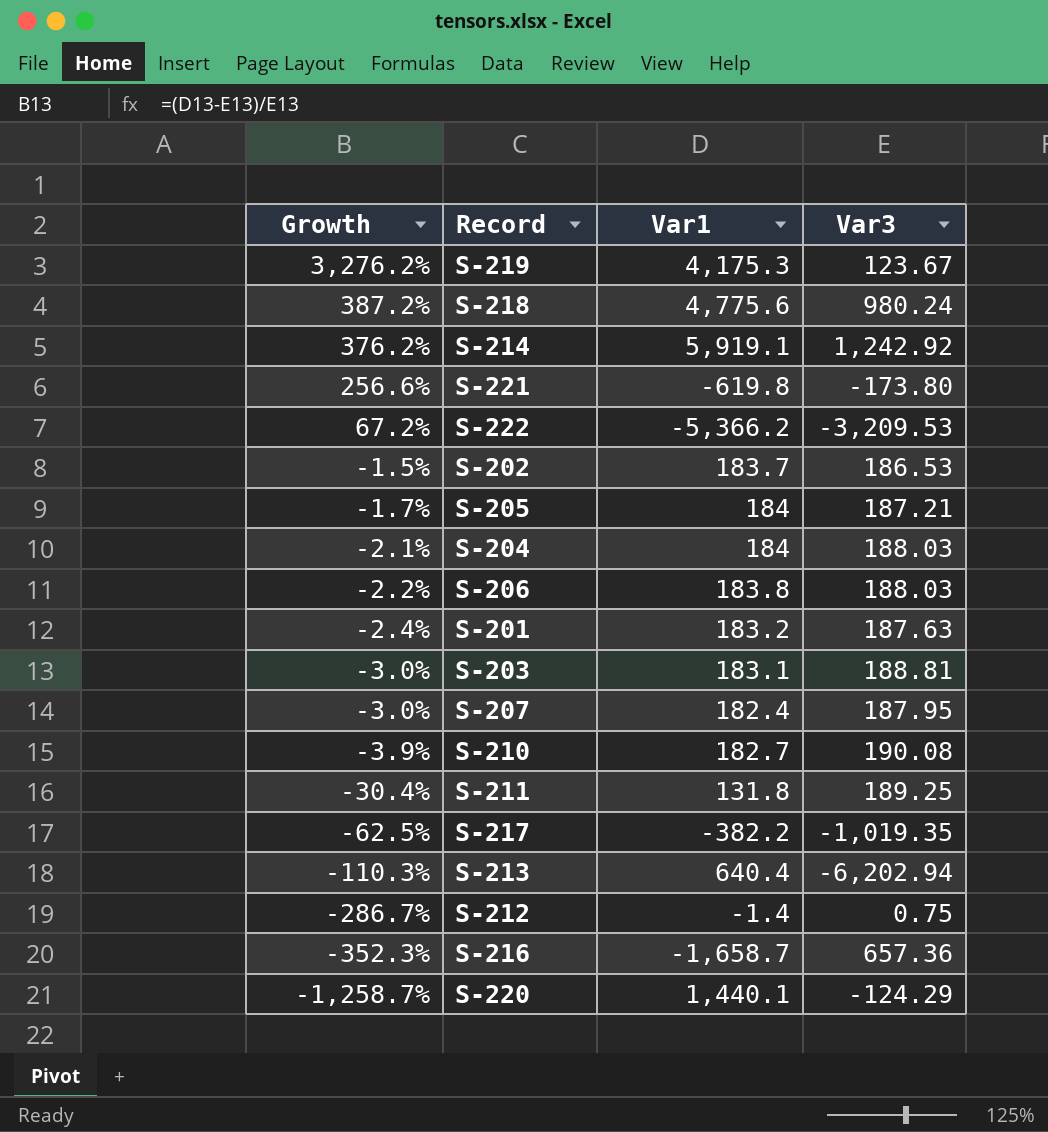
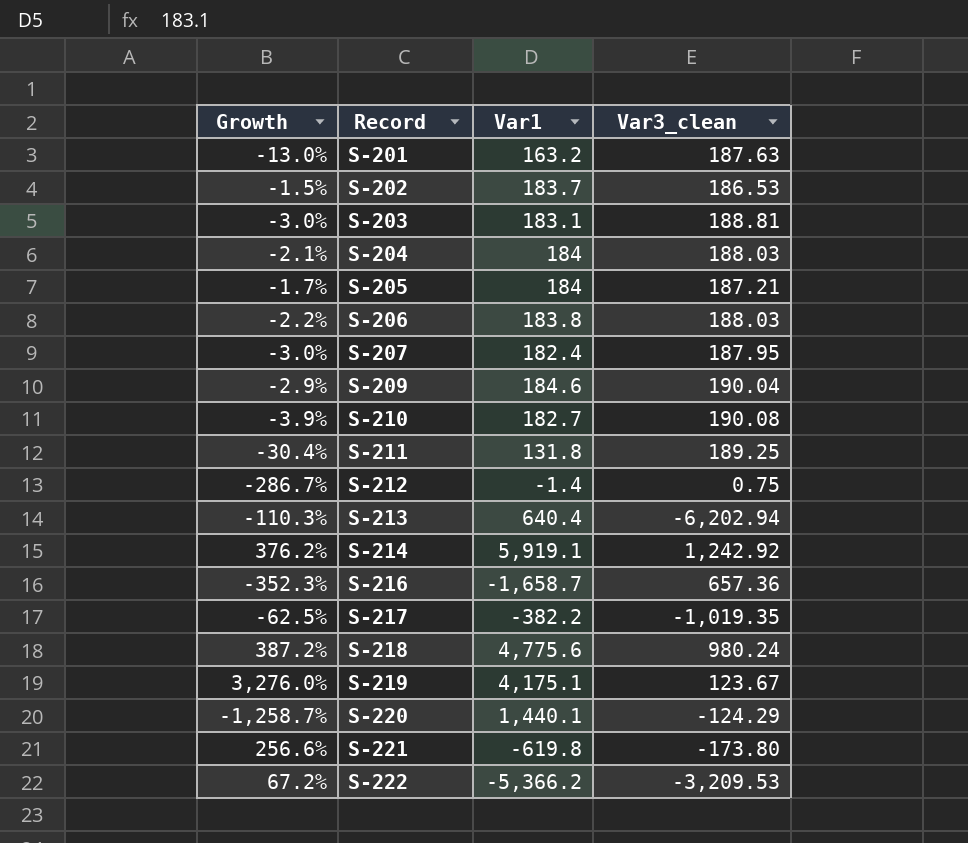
row order: Growth descending -> Record ascending
column name: Var3 -> Var3_clean
S-201 | Growth: -2.4% -> -13.0%
S-201 | Var1: 183.2 -> 163.2
row S-209: none -> -2.9% | 184.6 | 190.04
S-219 | Growth: 3,276.2% -> 3,276.0%
S-219 | Var1: 4,175.3 -> 4,175.1

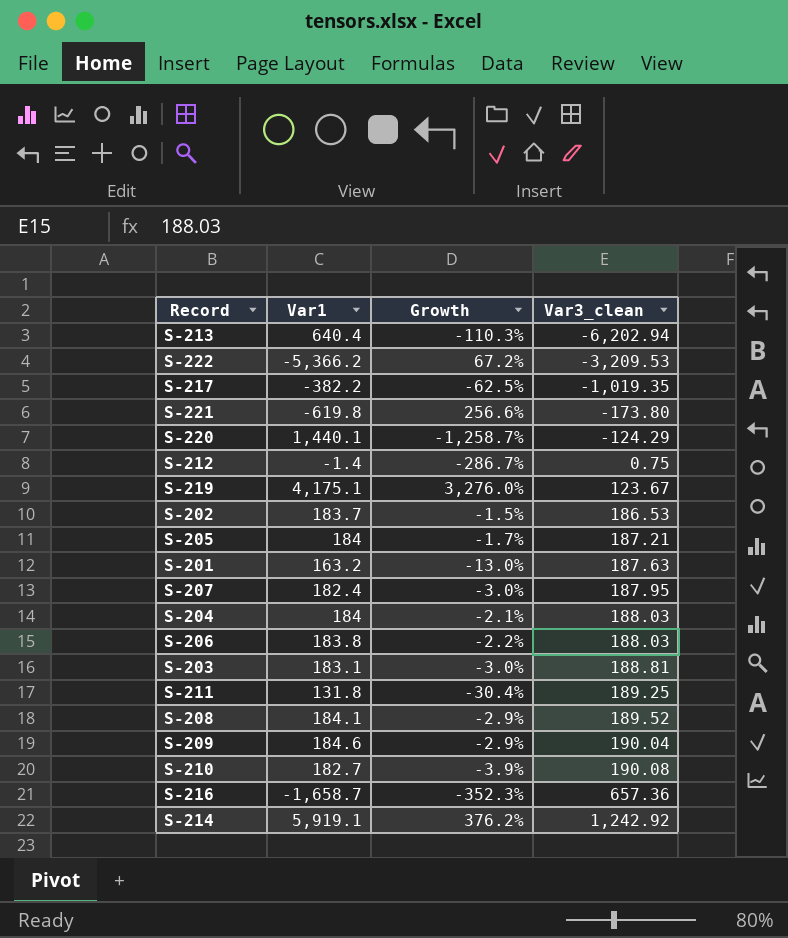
row order: Record ascending -> Var3_clean ascending
column Growth | position: 1 -> 3
row S-218: 387.2% | 4,775.6 | 980.24 -> none
row S-208: none -> 184.1 | -2.9% | 189.52

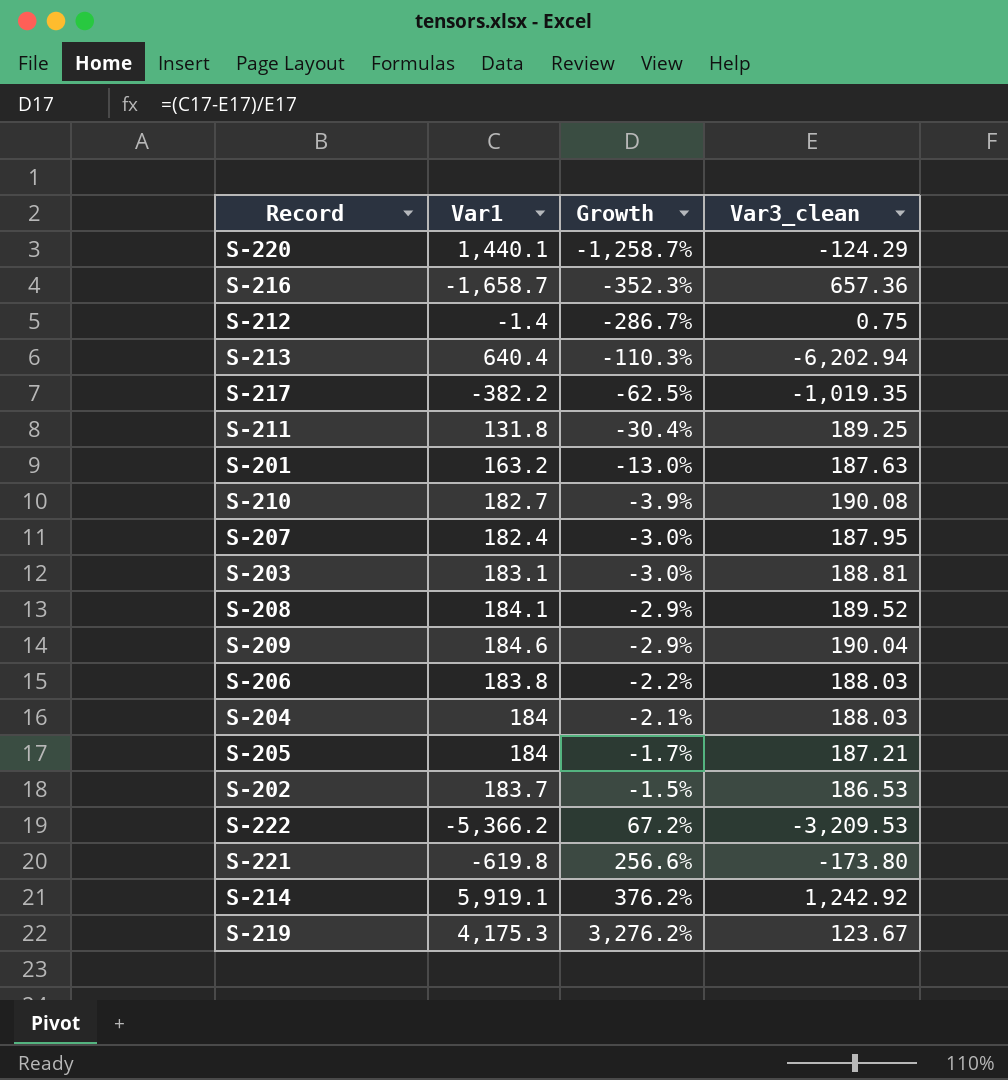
row order: Var3_clean ascending -> Growth ascending
S-219 | Var1: 4,175.1 -> 4,175.3
S-219 | Growth: 3,276.0% -> 3,276.2%

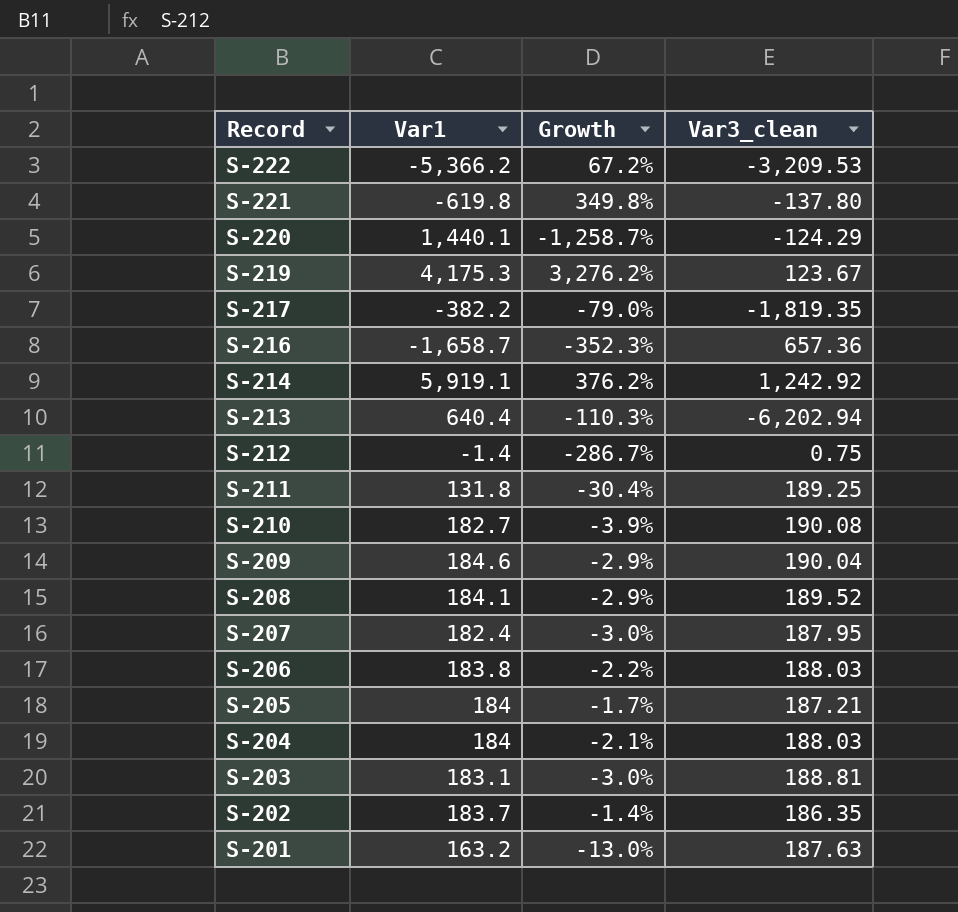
row order: Growth ascending -> Record descending
S-221 | Growth: 256.6% -> 349.8%
S-221 | Var3_clean: -173.80 -> -137.80
S-217 | Growth: -62.5% -> -79.0%
S-217 | Var3_clean: -1,019.35 -> -1,819.35
S-202 | Growth: -1.5% -> -1.4%
S-202 | Var3_clean: 186.53 -> 186.35

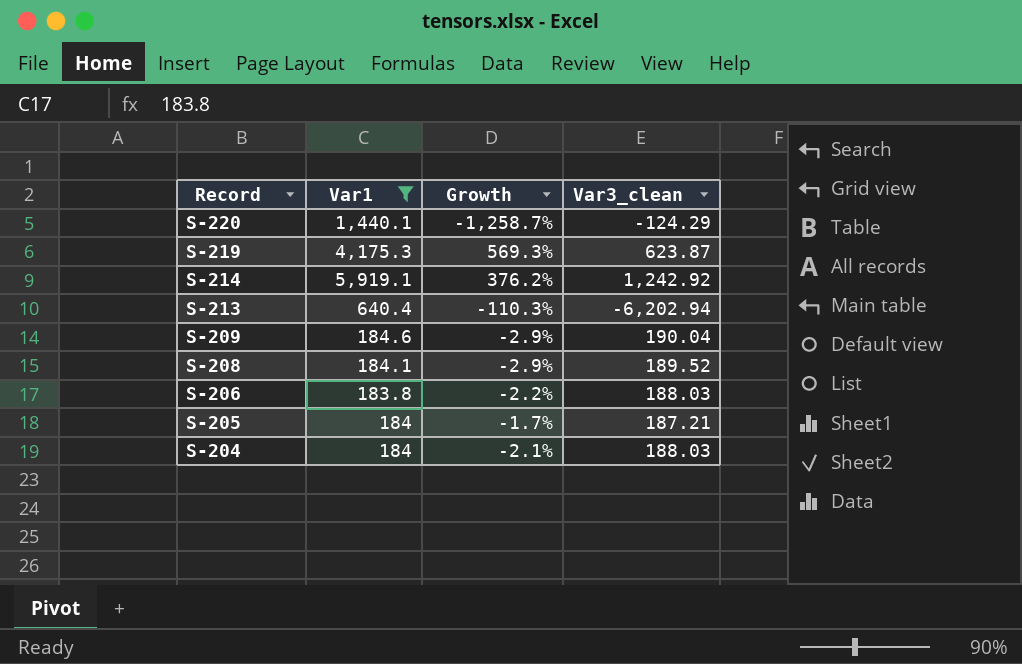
filter: none -> Var1 >= 183.8
S-219 | Growth: 3,276.2% -> 569.3%
S-219 | Var3_clean: 123.67 -> 623.87

